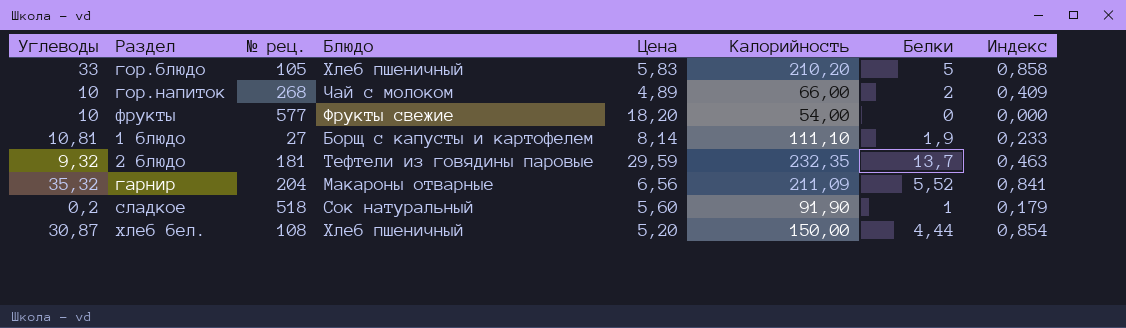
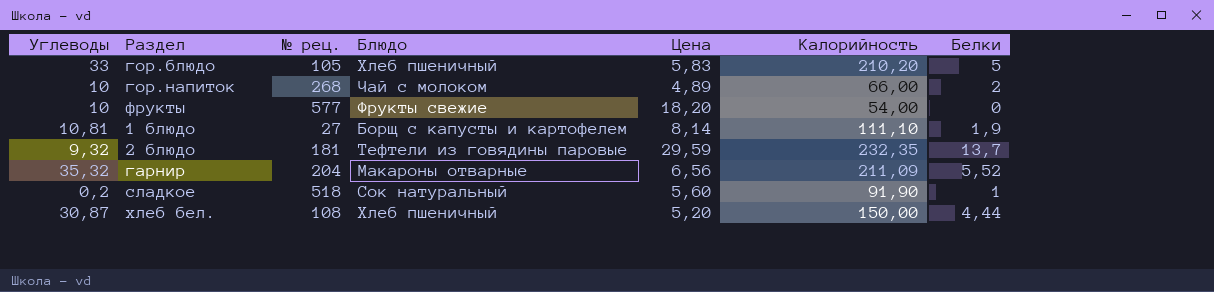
column Индекс | formula: [Белки] / [Цена] -> none

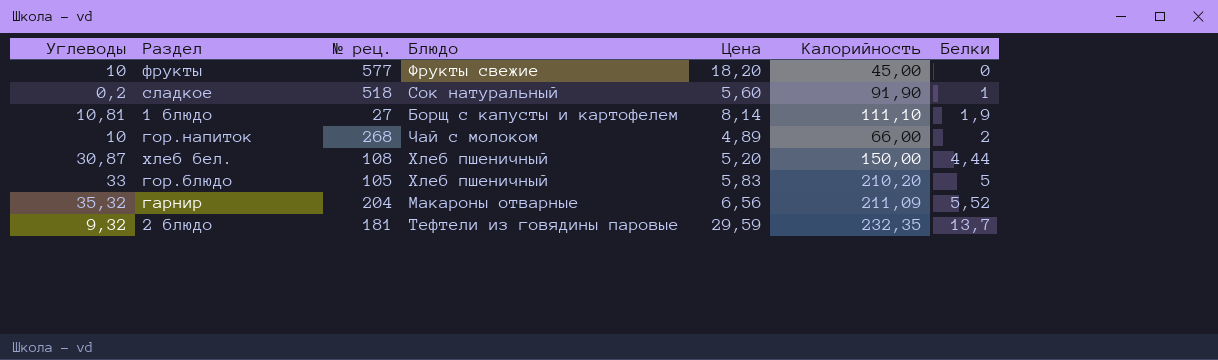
row order: none -> Белки ascending
фрукты | Калорийность: 54,00 -> 45,00

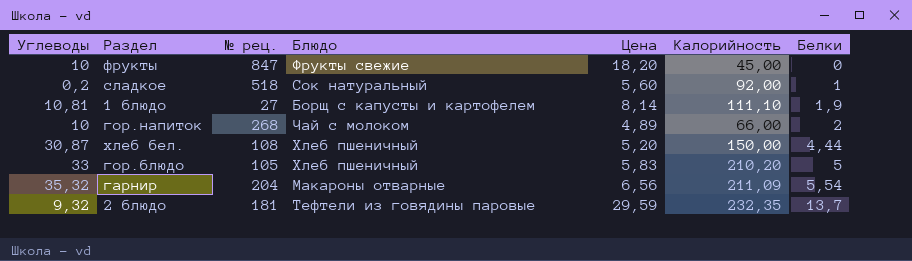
фрукты | № рец.: 577 -> 847
сладкое | Калорийность: 91,90 -> 92,00
гарнир | Белки: 5,52 -> 5,54

